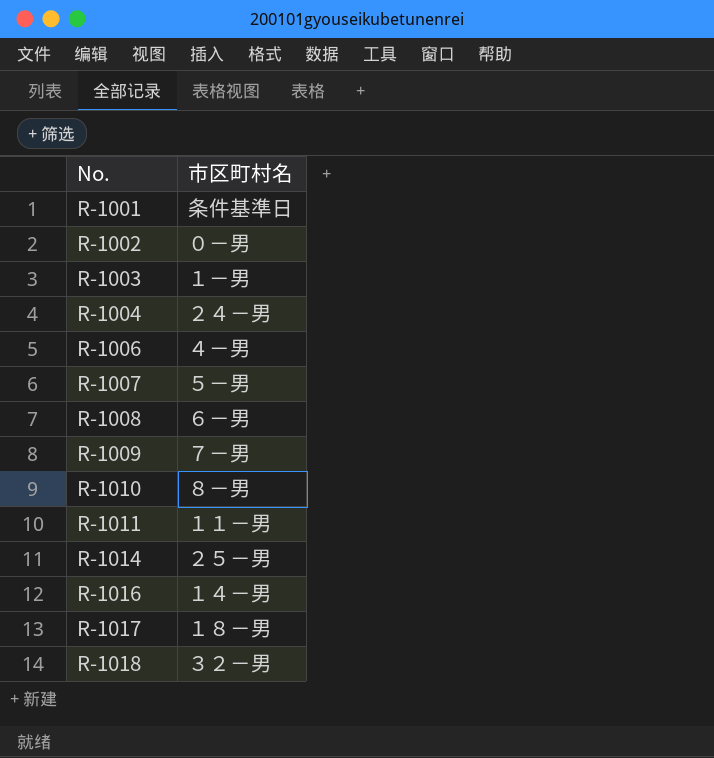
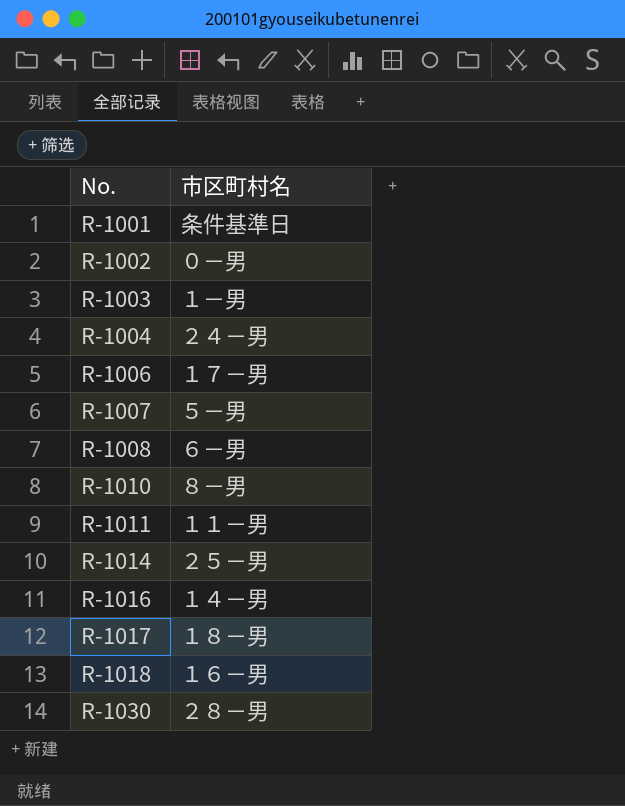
row R-1009: ７－男 -> none
R-1006 | 市区町村名: ４－男 -> １７－男
R-1018 | 市区町村名: ３２－男 -> １６－男
row R-1030: none -> ２８－男

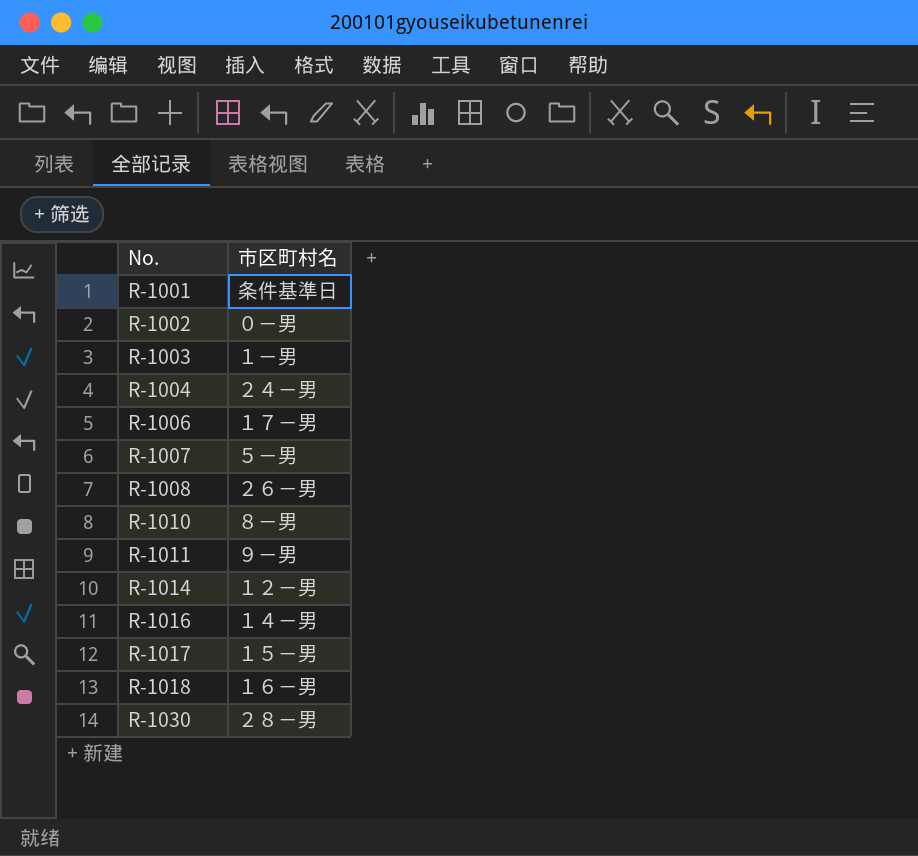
R-1008 | 市区町村名: ６－男 -> ２６－男
R-1011 | 市区町村名: １１－男 -> ９－男
R-1014 | 市区町村名: ２５－男 -> １２－男
R-1017 | 市区町村名: １８－男 -> １５－男

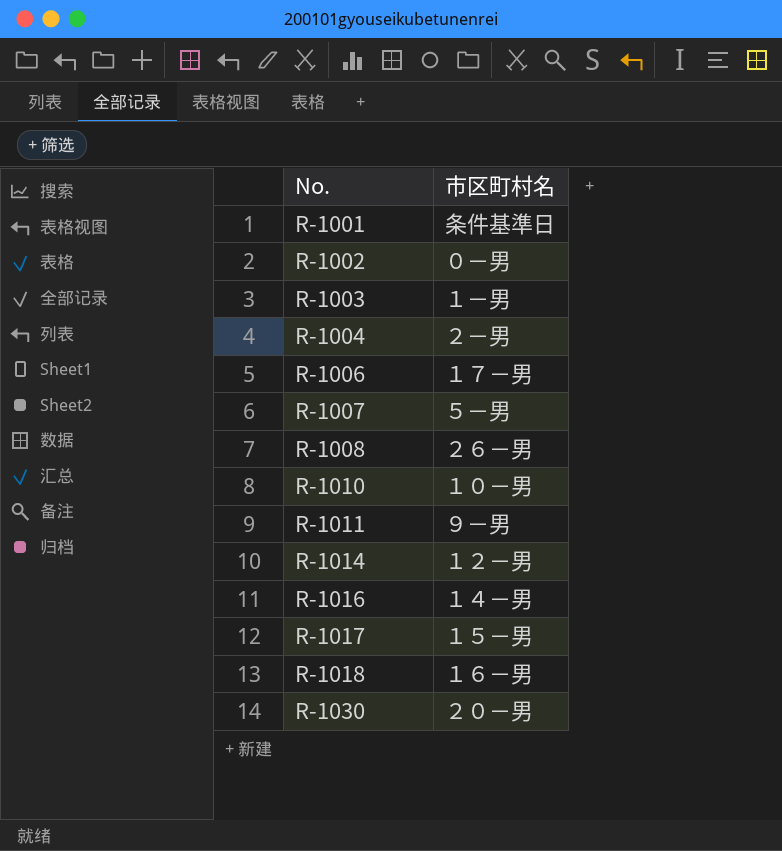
R-1004 | 市区町村名: ２４－男 -> ２－男
R-1010 | 市区町村名: ８－男 -> １０－男
R-1030 | 市区町村名: ２８－男 -> ２０－男

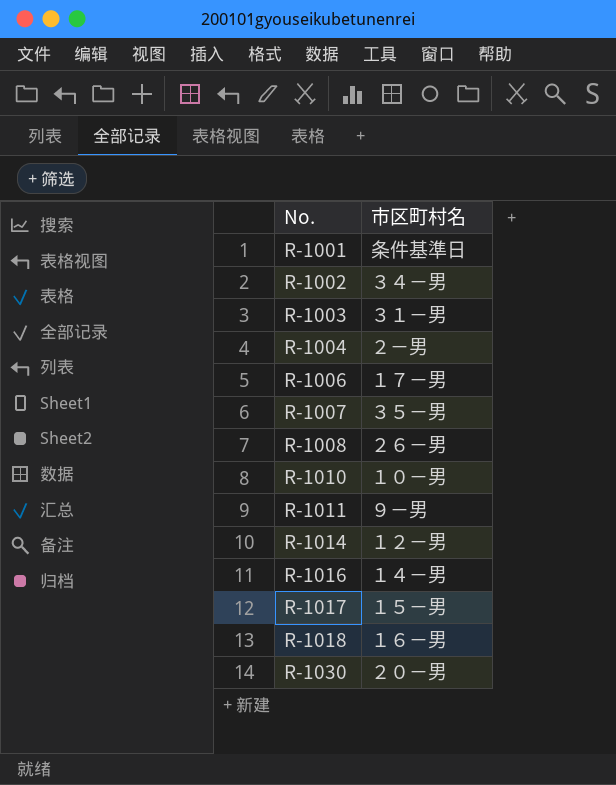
R-1002 | 市区町村名: ０－男 -> ３４－男
R-1003 | 市区町村名: １－男 -> ３１－男
R-1007 | 市区町村名: ５－男 -> ３５－男

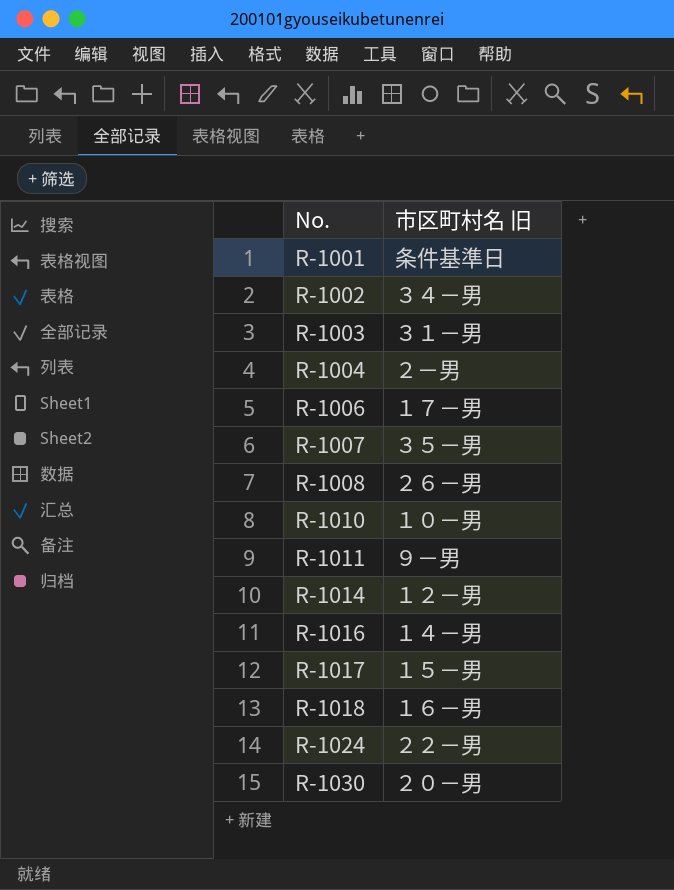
column name: 市区町村名 -> 市区町村名 旧
row R-1024: none -> ２２－男

